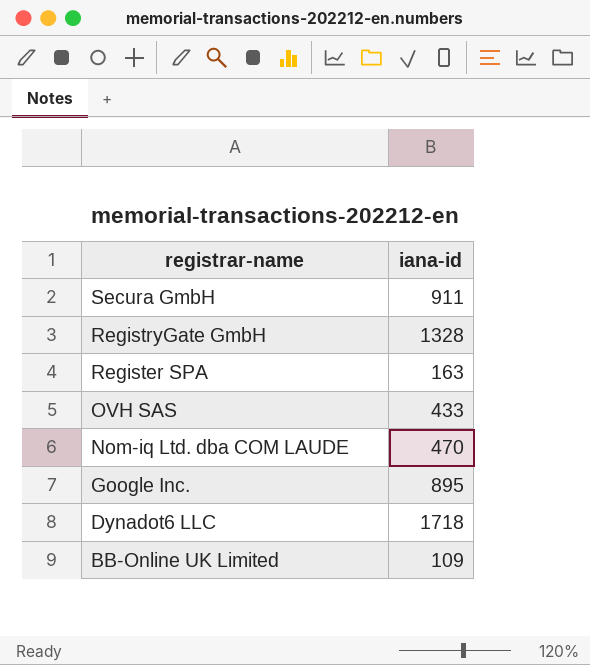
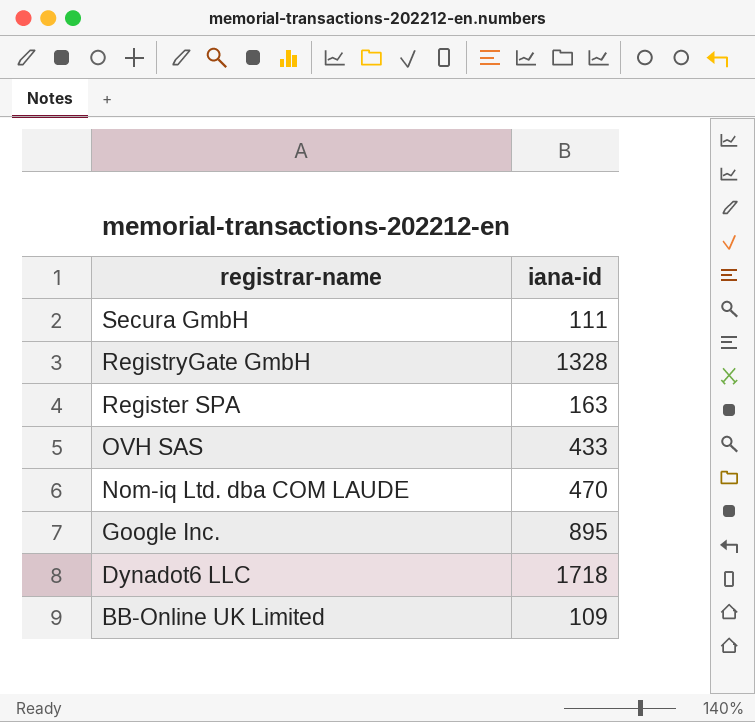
Secura GmbH | iana-id: 911 -> 111

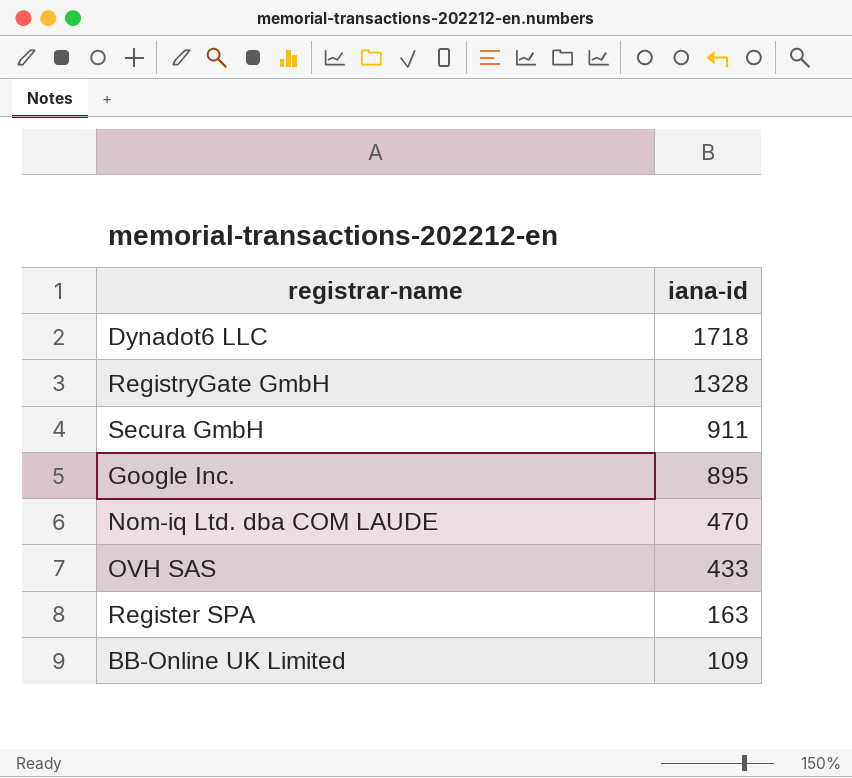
row order: registrar-name descending -> iana-id descending
Secura GmbH | iana-id: 111 -> 911

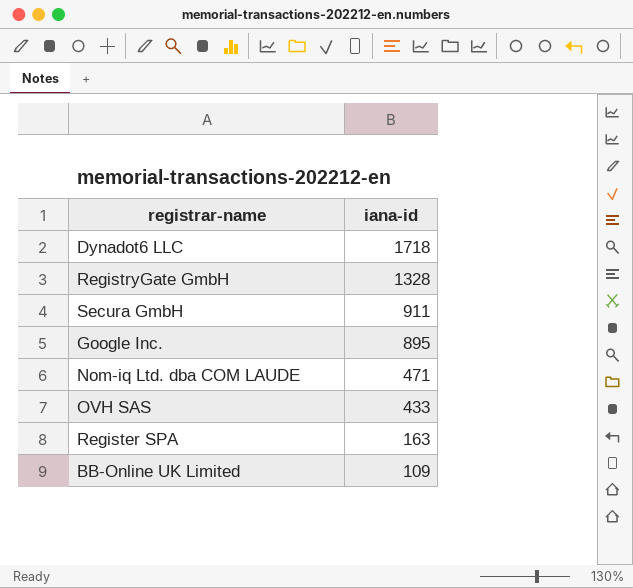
Nom-iq Ltd. dba COM LAUDE | iana-id: 470 -> 471

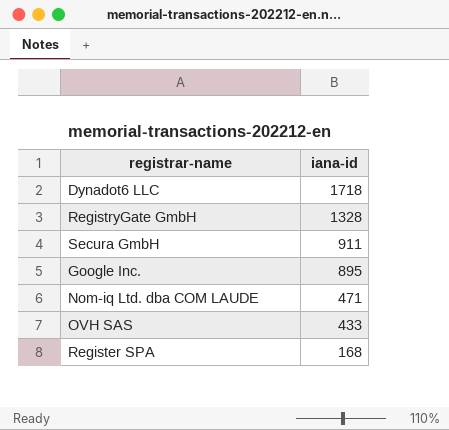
row BB-Online UK Limited: 109 -> none
Register SPA | iana-id: 163 -> 168

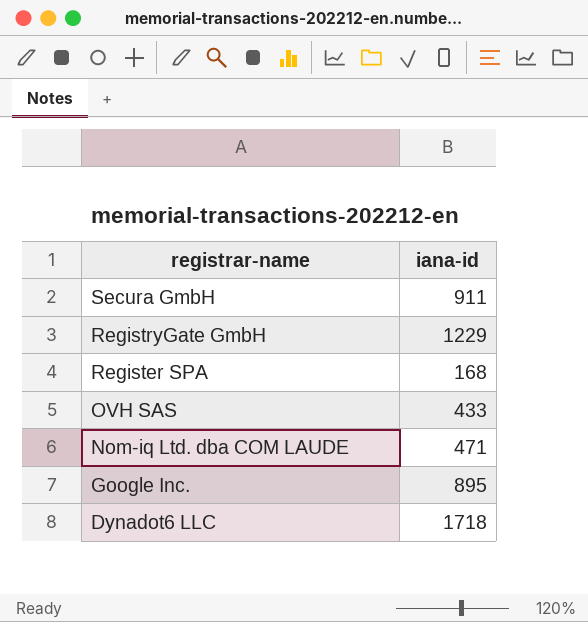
row order: iana-id descending -> registrar-name descending
RegistryGate GmbH | iana-id: 1328 -> 1229

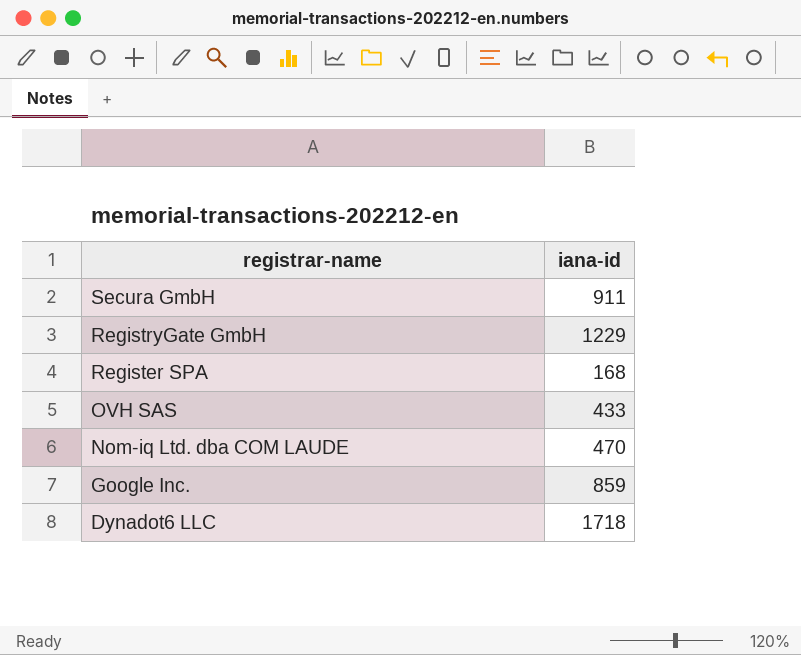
Nom-iq Ltd. dba COM LAUDE | iana-id: 471 -> 470
Google Inc. | iana-id: 895 -> 859

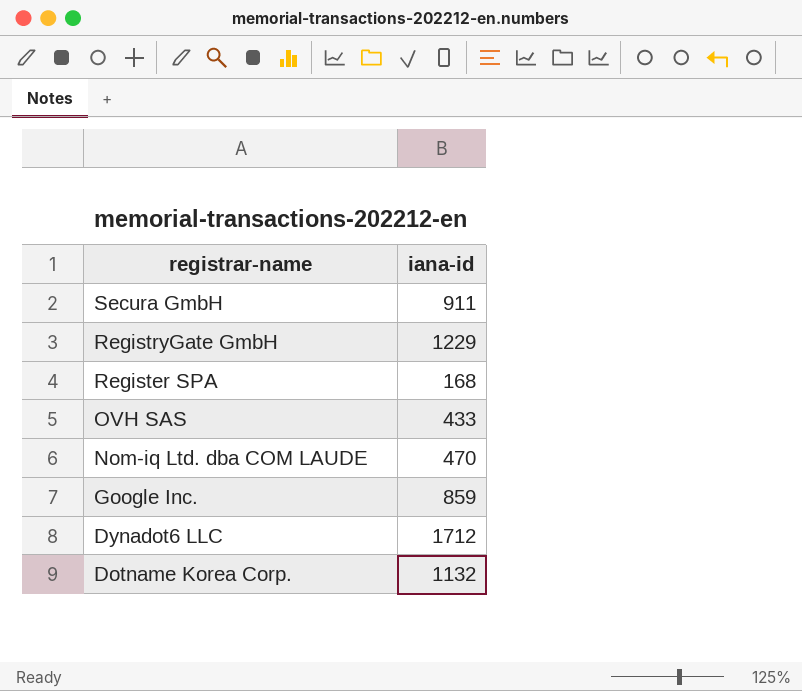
Dynadot6 LLC | iana-id: 1718 -> 1712
row Dotname Korea Corp.: none -> 1132

